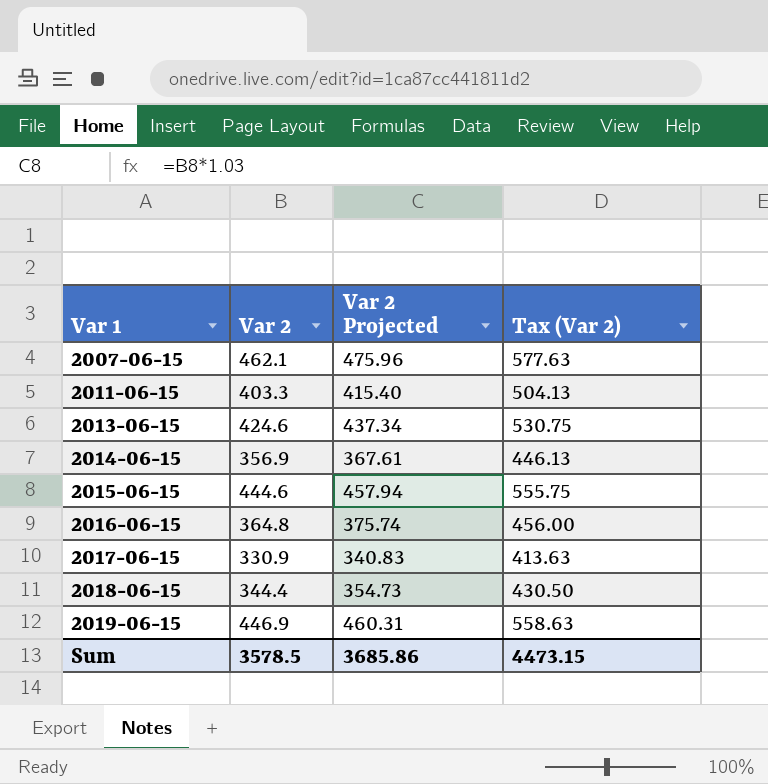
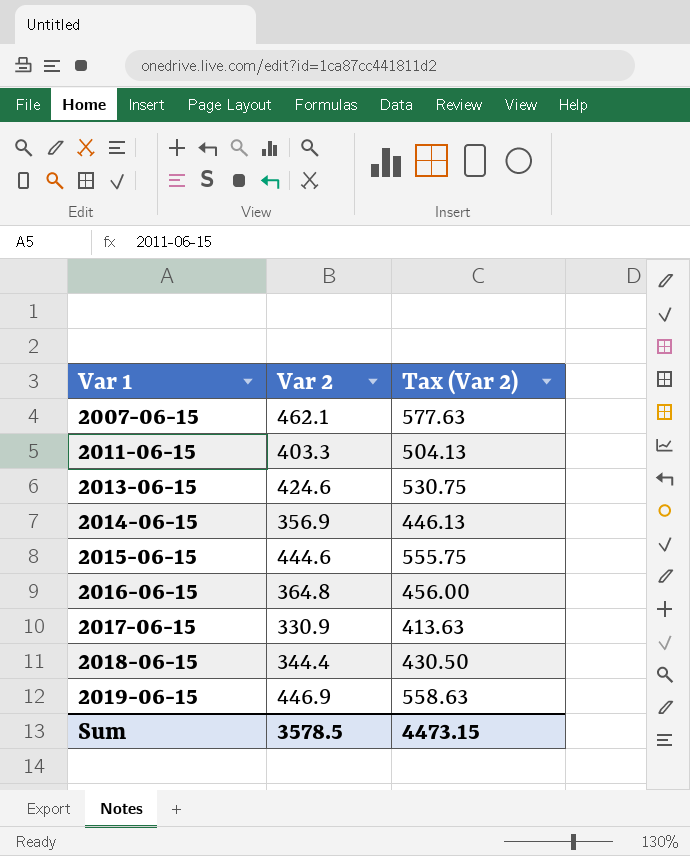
column Var 2 Projected | formula: [Var 2] * 1.03 -> none

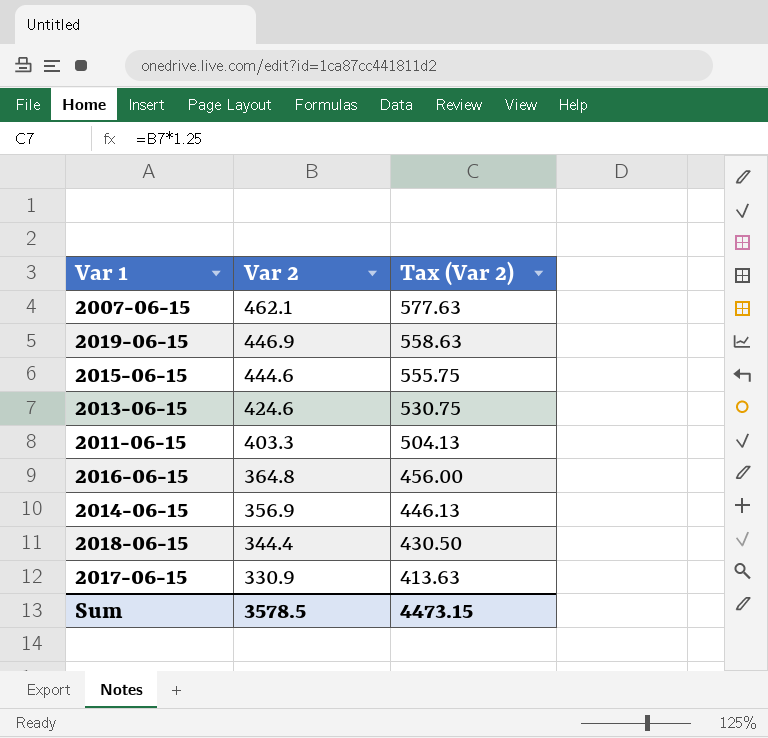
row order: Var 1 ascending -> Var 2 descending

